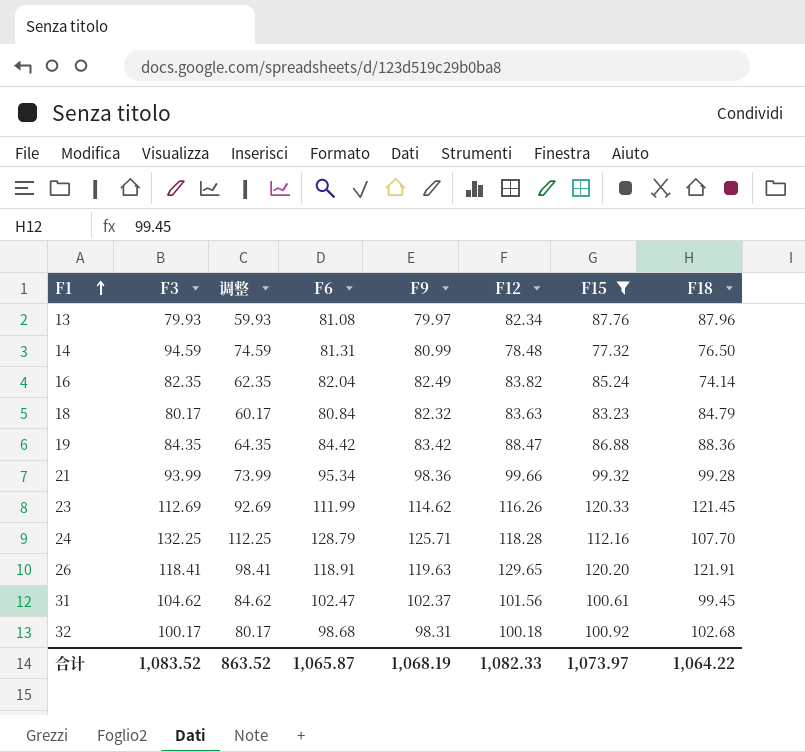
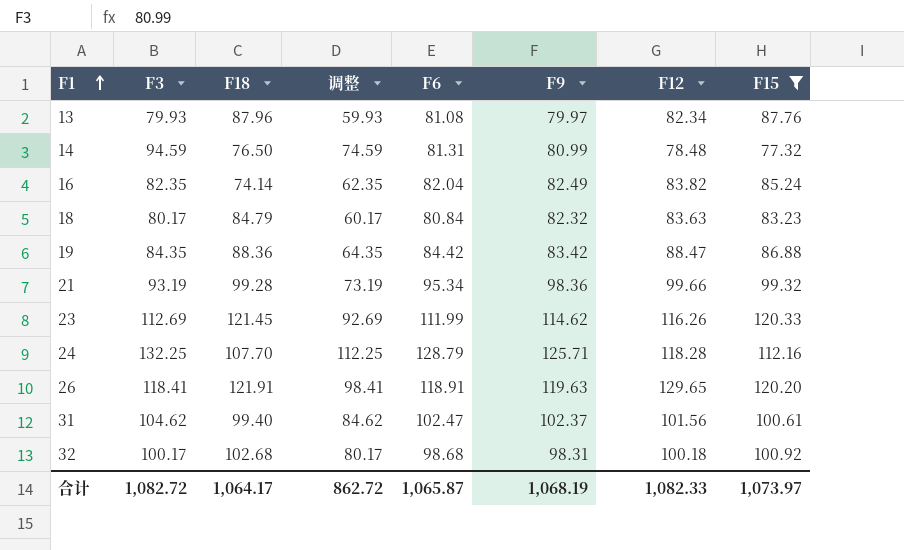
column F18 | position: 8 -> 3
21 | F3: 93.99 -> 93.19
21 | 调整: 73.99 -> 73.19
31 | F18: 99.45 -> 99.40
合计 | F3: 1,083.52 -> 1,082.72
合计 | F18: 1,064.22 -> 1,064.17
合计 | 调整: 863.52 -> 862.72

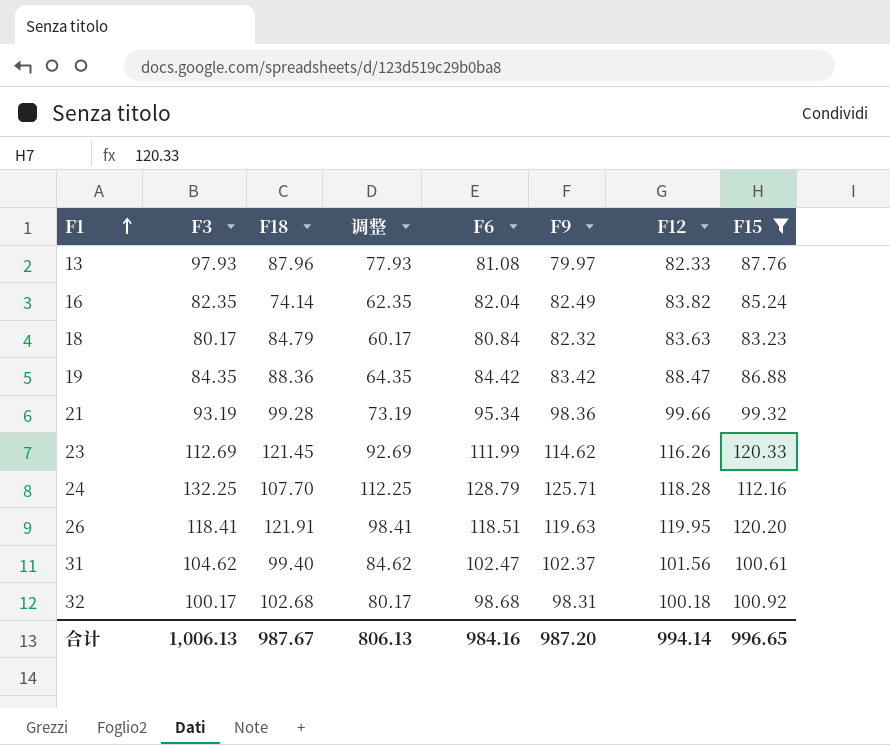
row 14: 94.59 | 76.50 | 74.59 | 81.31 | 80.99 | 78.48 | 77.32 -> none
13 | F3: 79.93 -> 97.93
13 | 调整: 59.93 -> 77.93
13 | F12: 82.34 -> 82.33
26 | F6: 118.91 -> 118.51
26 | F12: 129.65 -> 119.95
合计 | F3: 1,082.72 -> 1,006.13
合计 | F18: 1,064.17 -> 987.67
合计 | 调整: 862.72 -> 806.13
合计 | F6: 1,065.87 -> 984.16
合计 | F9: 1,068.19 -> 987.20
合计 | F12: 1,082.33 -> 994.14
合计 | F15: 1,073.97 -> 996.65

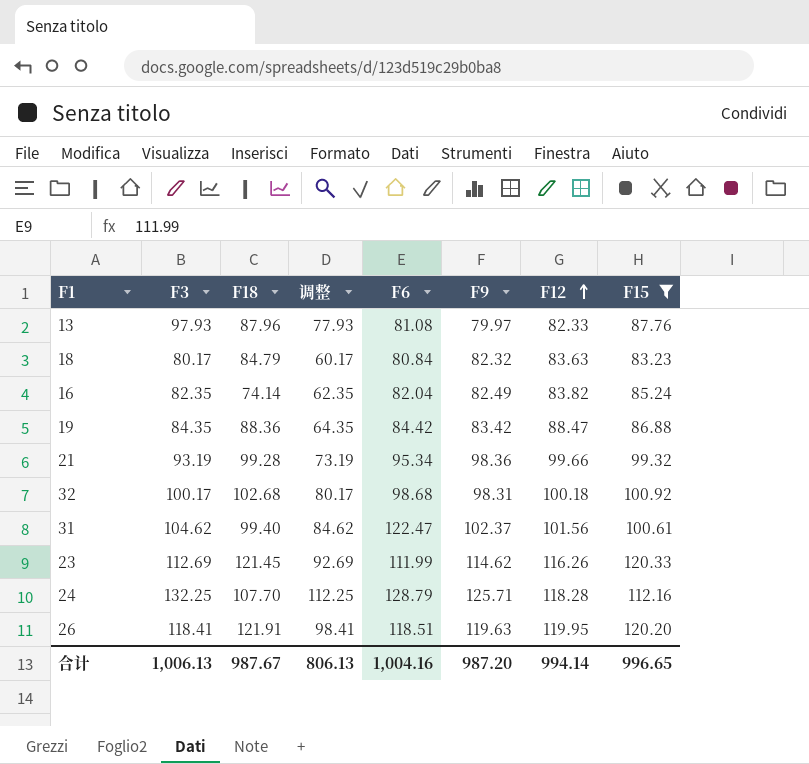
row order: F1 ascending -> F12 ascending
31 | F6: 102.47 -> 122.47
合计 | F6: 984.16 -> 1,004.16

